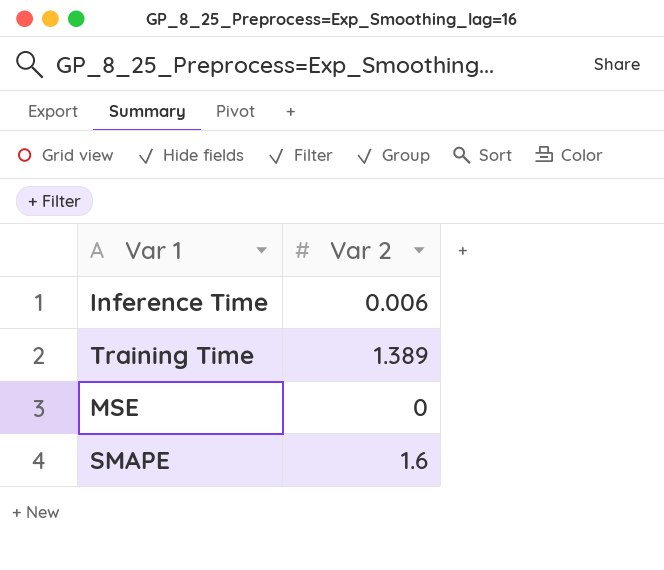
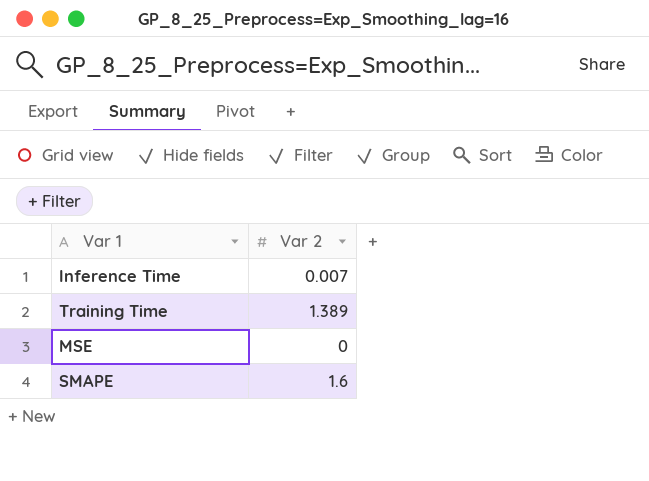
Inference Time | Var 2: 0.006 -> 0.007

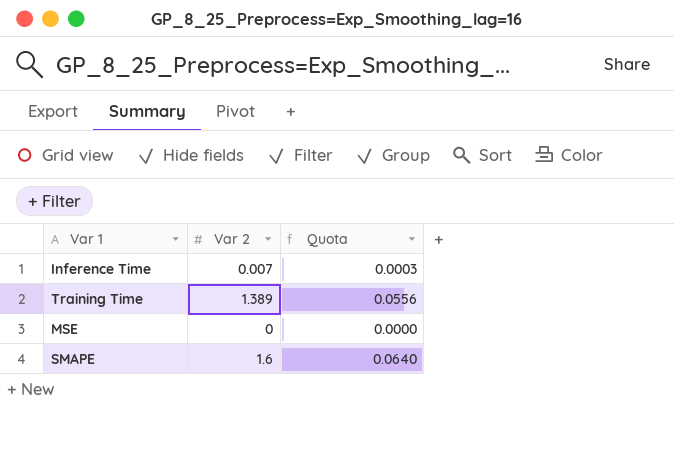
column Quota | formula: none -> [Var 2] * 0.04

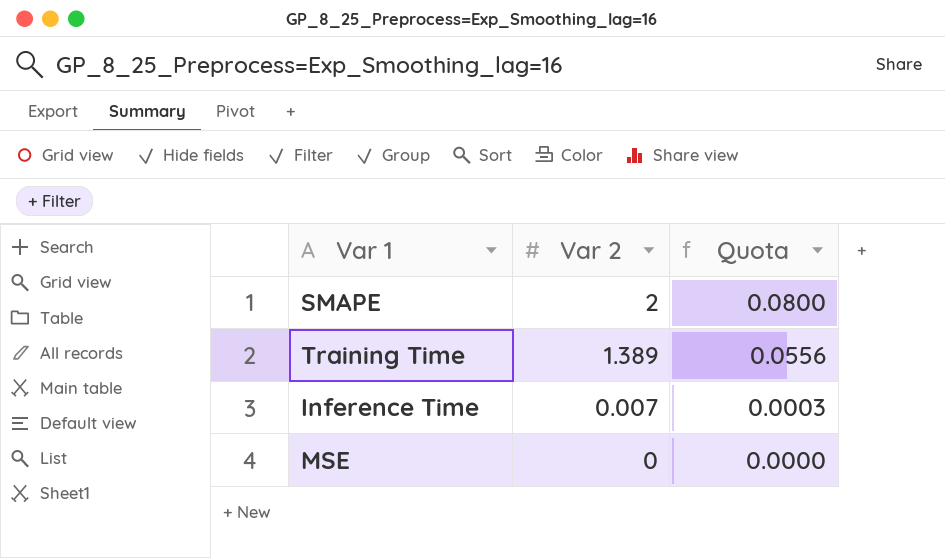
row order: none -> Var 2 descending
SMAPE | Var 2: 1.6 -> 2
SMAPE | Quota: 0.0640 -> 0.0800

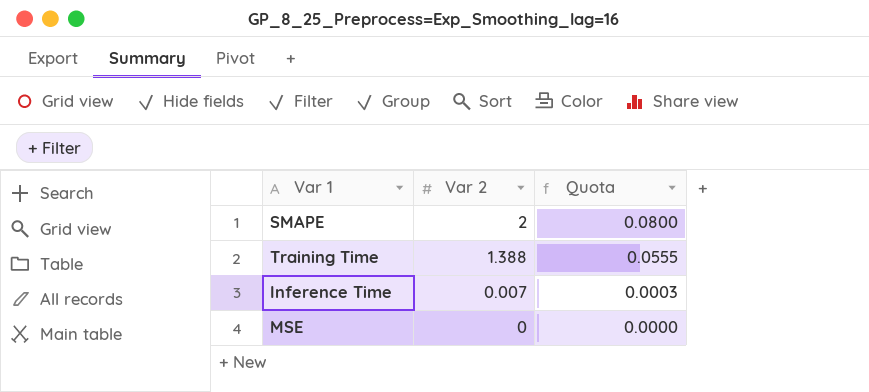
Training Time | Var 2: 1.389 -> 1.388
Training Time | Quota: 0.0556 -> 0.0555

